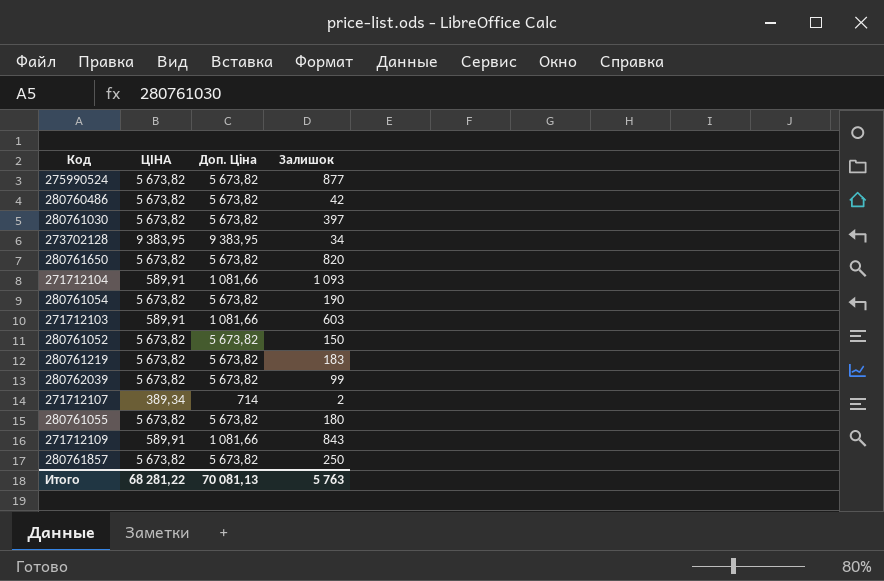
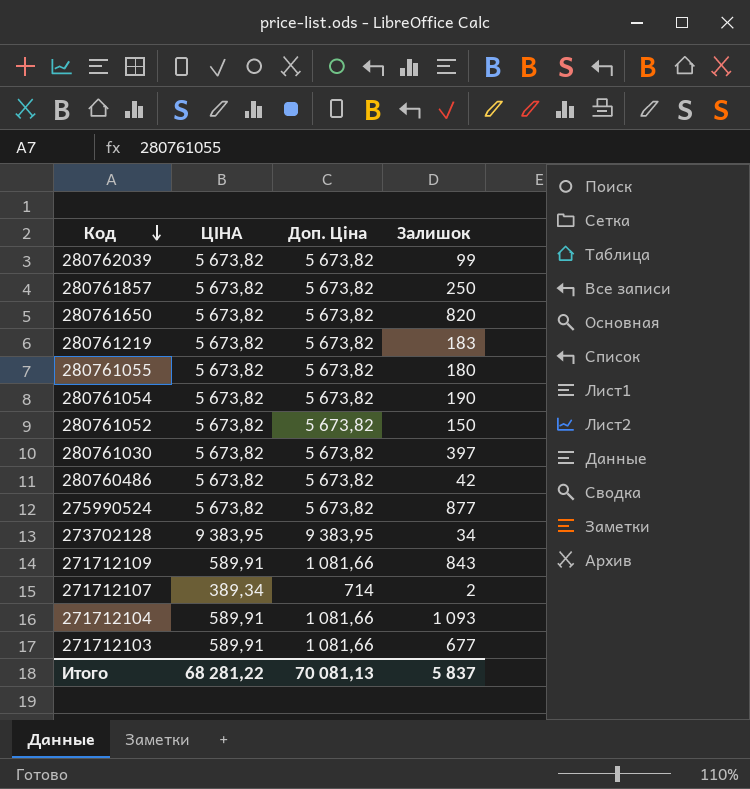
row order: none -> Код descending
271712103 | Залишок: 603 -> 677
Итого | Залишок: 5 763 -> 5 837

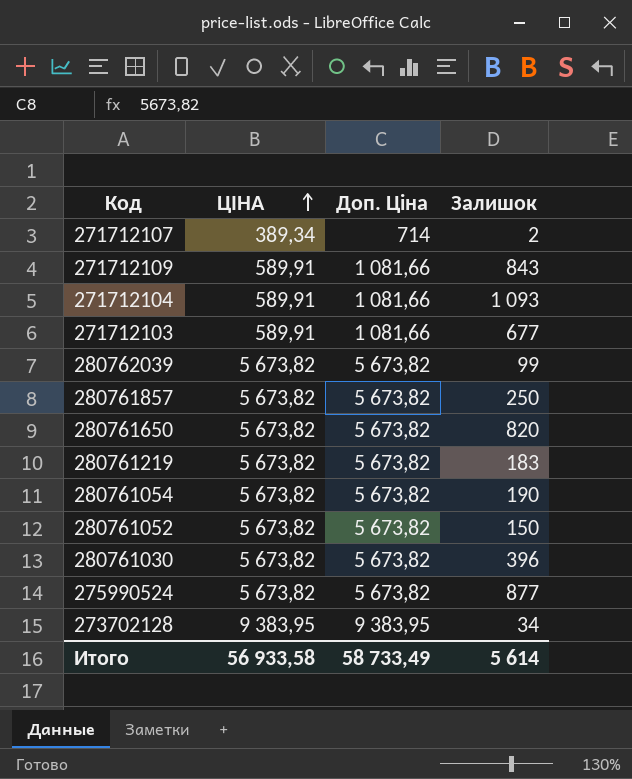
row order: Код descending -> ЦІНА ascending
row 280761055: 5 673,82 | 5 673,82 | 180 -> none
row 280760486: 5 673,82 | 5 673,82 | 42 -> none
280761030 | Залишок: 397 -> 396
Итого | ЦІНА: 68 281,22 -> 56 933,58
Итого | Доп. Ціна: 70 081,13 -> 58 733,49
Итого | Залишок: 5 837 -> 5 614

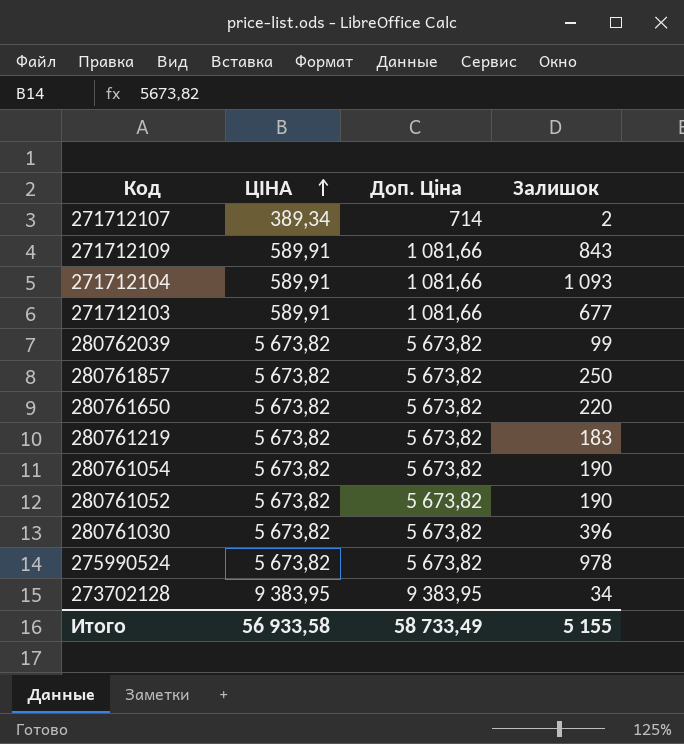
280761650 | Залишок: 820 -> 220
280761052 | Залишок: 150 -> 190
275990524 | Залишок: 877 -> 978
Итого | Залишок: 5 614 -> 5 155

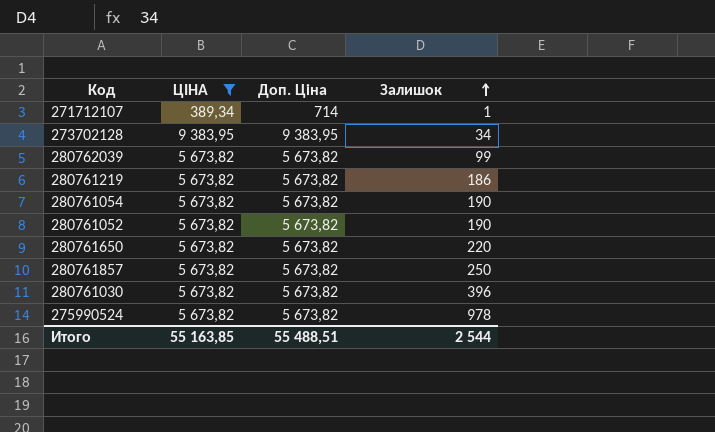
filter: none -> ЦІНА != 589,91
row order: ЦІНА ascending -> Залишок ascending
271712107 | Залишок: 2 -> 1
280761219 | Залишок: 183 -> 186
Итого | ЦІНА: 56 933,58 -> 55 163,85
Итого | Доп. Ціна: 58 733,49 -> 55 488,51
Итого | Залишок: 5 155 -> 2 544

